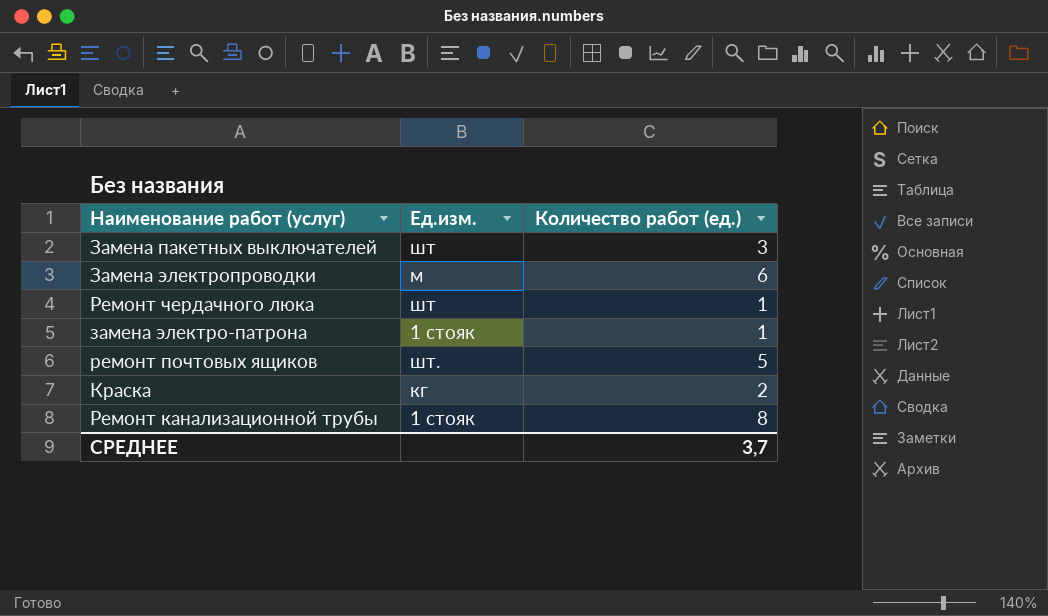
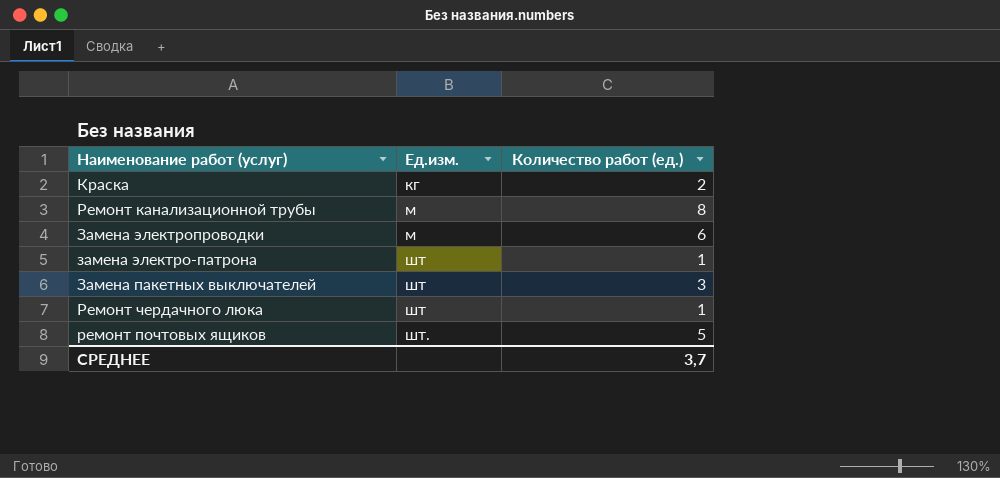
row order: none -> Ед.изм. ascending
Ремонт канализационной трубы | Ед.изм.: 1 стояк -> м
замена электро-патрона | Ед.изм.: 1 стояк -> шт

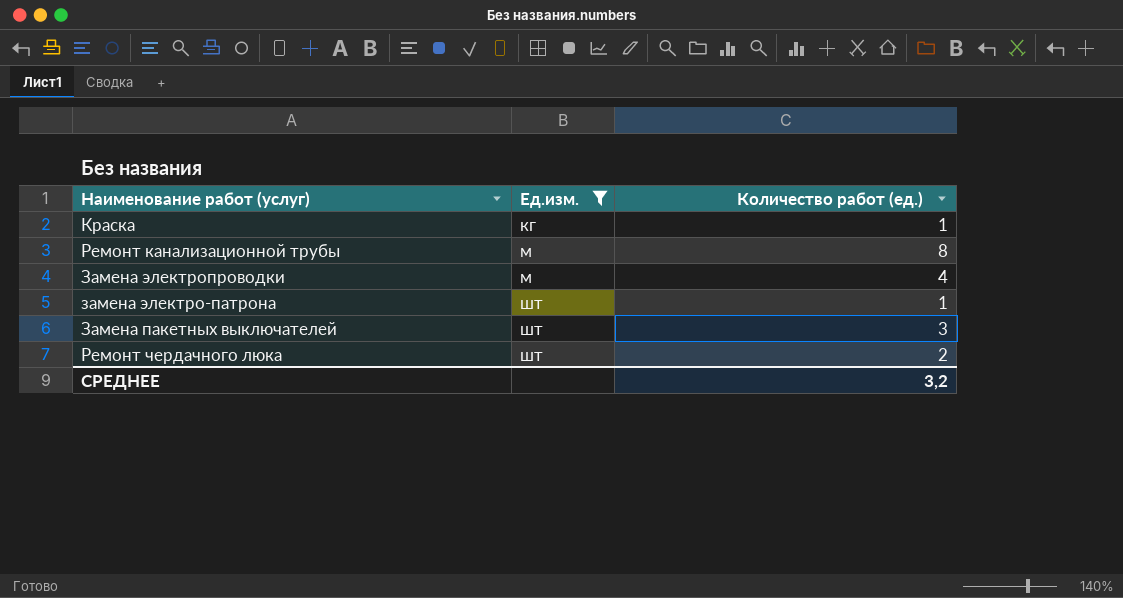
filter: none -> Ед.изм. != шт.
Краска | Количество работ (ед.): 2 -> 1
Замена электропроводки | Количество работ (ед.): 6 -> 4
Ремонт чердачного люка | Количество работ (ед.): 1 -> 2
СРЕДНЕЕ | Количество работ (ед.): 3,7 -> 3,2

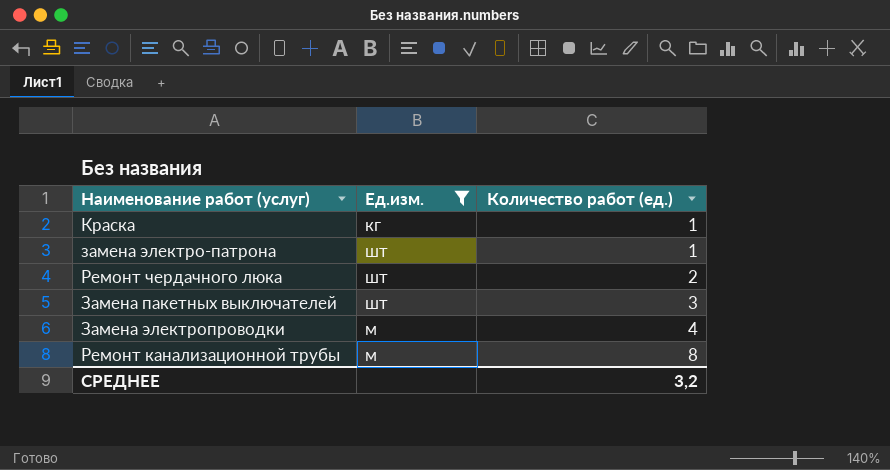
row order: Ед.изм. ascending -> Количество работ (ед.) ascending

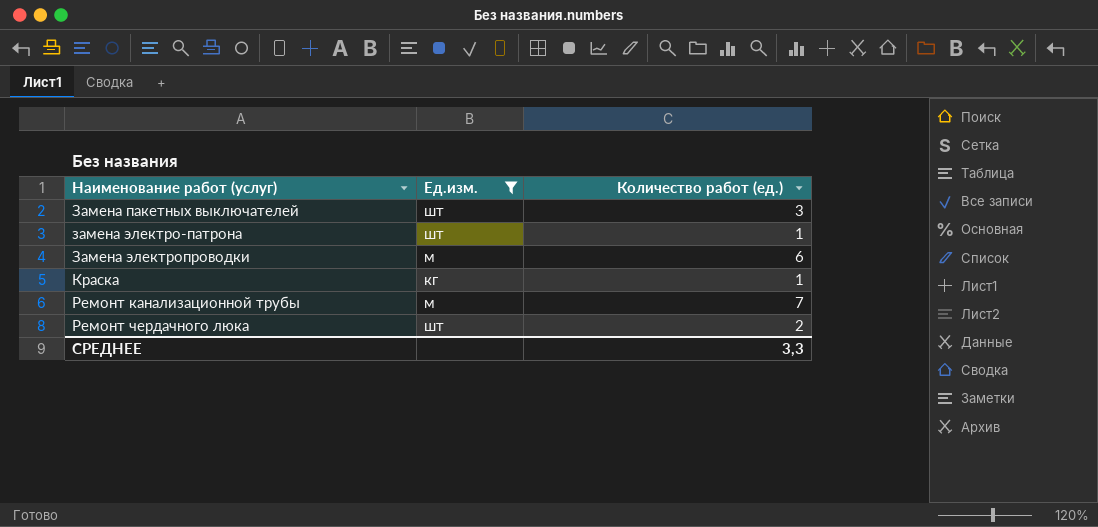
row order: Количество работ (ед.) ascending -> Наименование работ (услуг) ascending
Замена электропроводки | Количество работ (ед.): 4 -> 6
Ремонт канализационной трубы | Количество работ (ед.): 8 -> 7
СРЕДНЕЕ | Количество работ (ед.): 3,2 -> 3,3

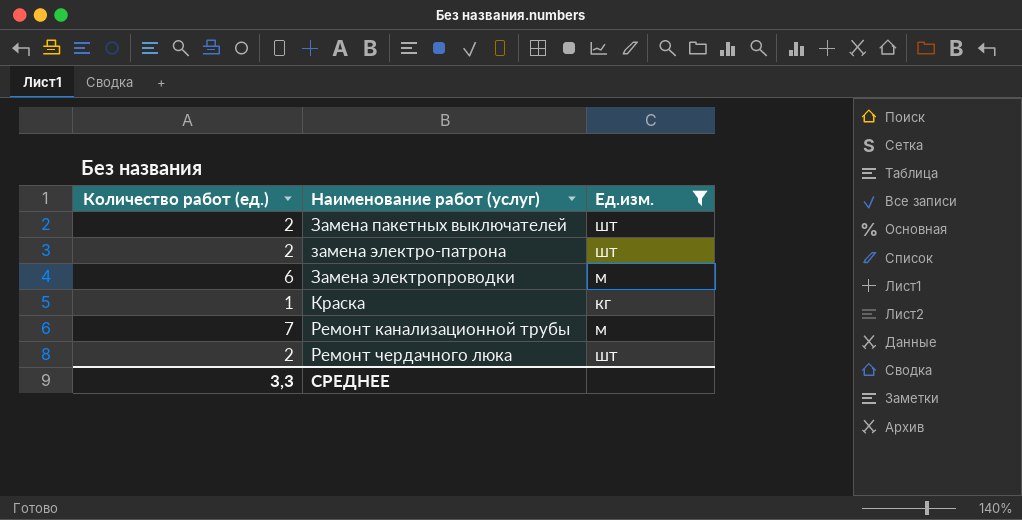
column Количество работ (ед.) | position: 3 -> 1
Замена пакетных выключателей | Количество работ (ед.): 3 -> 2
замена электро-патрона | Количество работ (ед.): 1 -> 2

